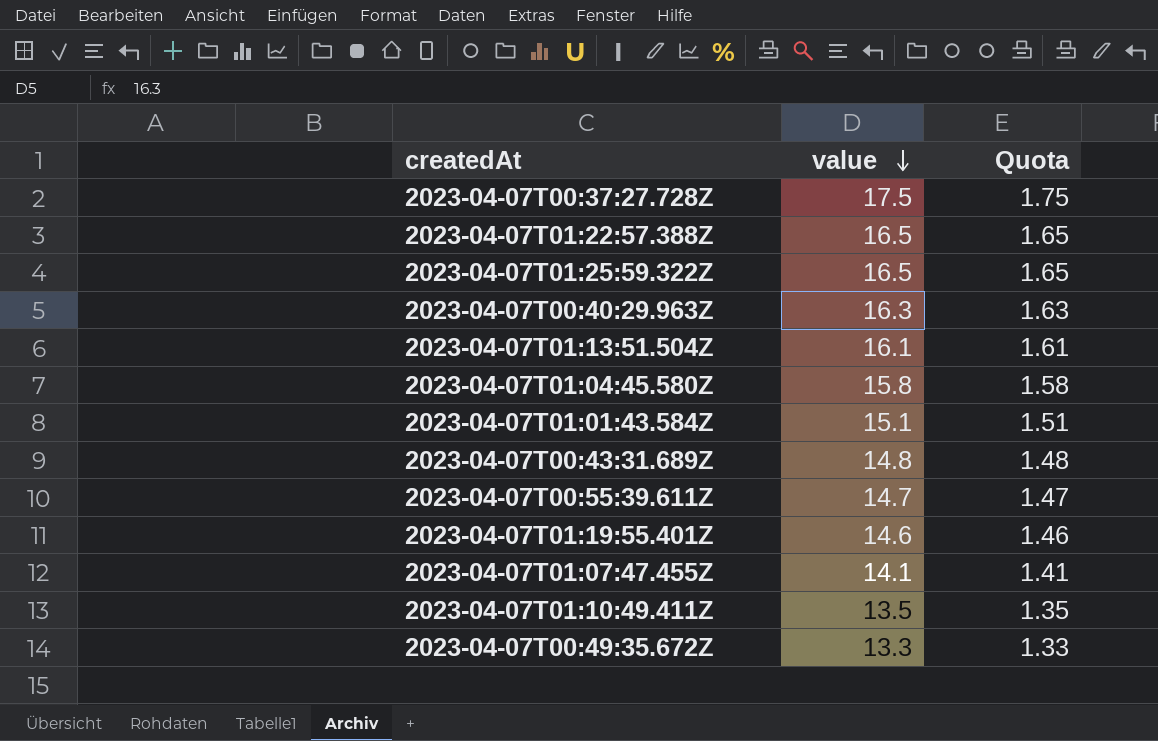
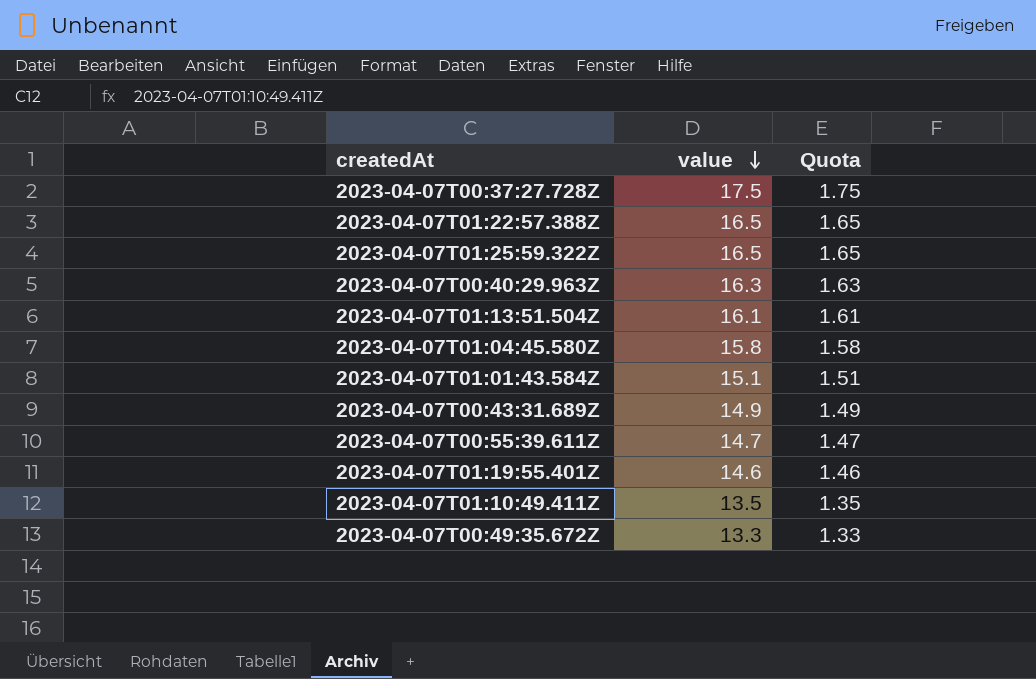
row 2023-04-07T01:07:47.455Z: 14.1 | 1.41 -> none
2023-04-07T00:43:31.689Z | value: 14.8 -> 14.9
2023-04-07T00:43:31.689Z | Quota: 1.48 -> 1.49

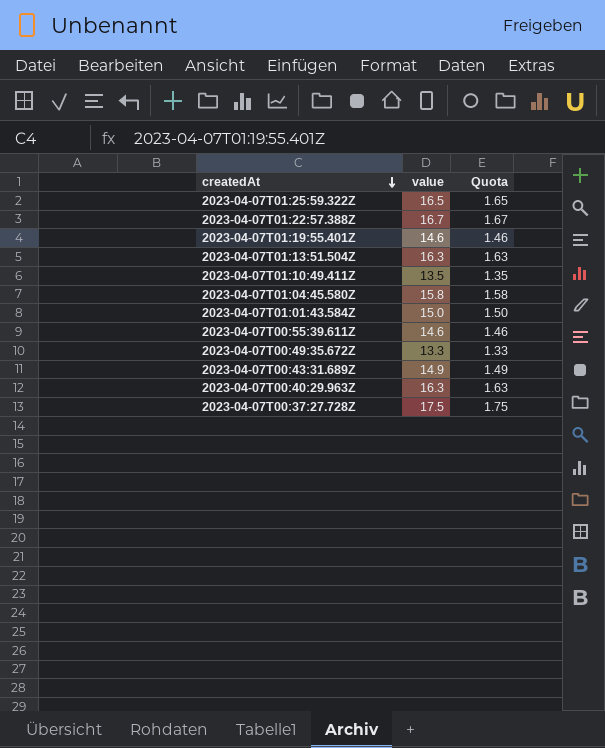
row order: value descending -> createdAt descending
2023-04-07T01:22:57.388Z | value: 16.5 -> 16.7
2023-04-07T01:22:57.388Z | Quota: 1.65 -> 1.67
2023-04-07T01:13:51.504Z | value: 16.1 -> 16.3
2023-04-07T01:13:51.504Z | Quota: 1.61 -> 1.63
2023-04-07T01:01:43.584Z | value: 15.1 -> 15.0
2023-04-07T01:01:43.584Z | Quota: 1.51 -> 1.50
2023-04-07T00:55:39.611Z | value: 14.7 -> 14.6
2023-04-07T00:55:39.611Z | Quota: 1.47 -> 1.46

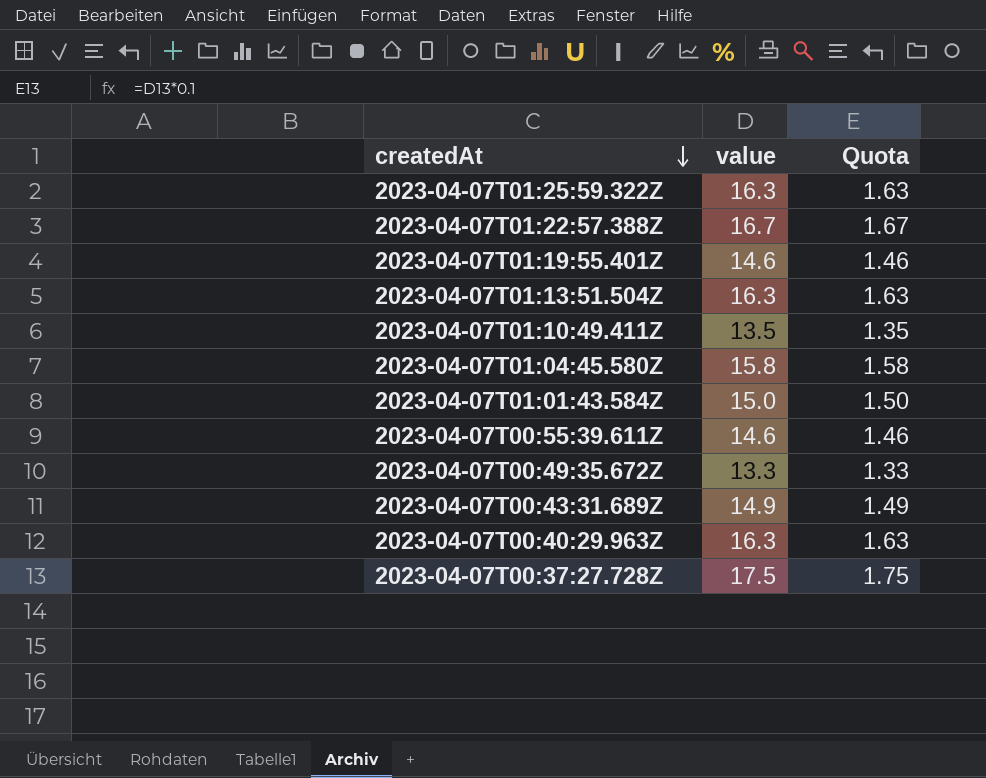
2023-04-07T01:25:59.322Z | value: 16.5 -> 16.3
2023-04-07T01:25:59.322Z | Quota: 1.65 -> 1.63

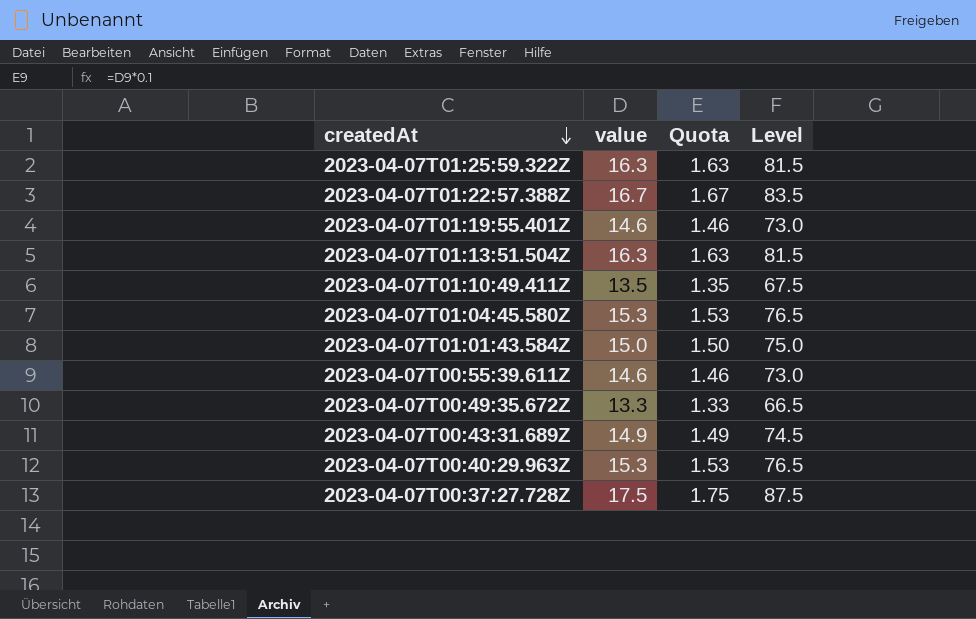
column Level | formula: none -> [value] * 5
2023-04-07T01:04:45.580Z | value: 15.8 -> 15.3
2023-04-07T01:04:45.580Z | Quota: 1.58 -> 1.53
2023-04-07T00:40:29.963Z | value: 16.3 -> 15.3
2023-04-07T00:40:29.963Z | Quota: 1.63 -> 1.53

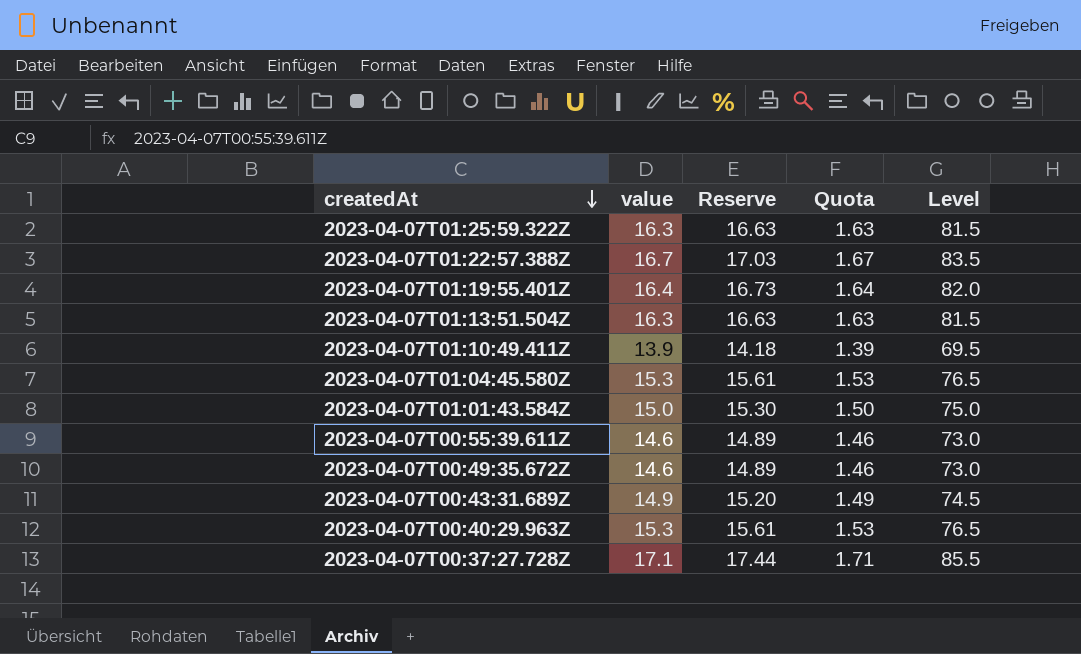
column Reserve | formula: none -> [value] * 1.02
2023-04-07T01:19:55.401Z | value: 14.6 -> 16.4
2023-04-07T01:19:55.401Z | Quota: 1.46 -> 1.64
2023-04-07T01:19:55.401Z | Level: 73.0 -> 82.0
2023-04-07T01:10:49.411Z | value: 13.5 -> 13.9
2023-04-07T01:10:49.411Z | Quota: 1.35 -> 1.39
2023-04-07T01:10:49.411Z | Level: 67.5 -> 69.5
2023-04-07T00:49:35.672Z | value: 13.3 -> 14.6
2023-04-07T00:49:35.672Z | Quota: 1.33 -> 1.46
2023-04-07T00:49:35.672Z | Level: 66.5 -> 73.0
2023-04-07T00:37:27.728Z | value: 17.5 -> 17.1
2023-04-07T00:37:27.728Z | Quota: 1.75 -> 1.71
2023-04-07T00:37:27.728Z | Level: 87.5 -> 85.5

